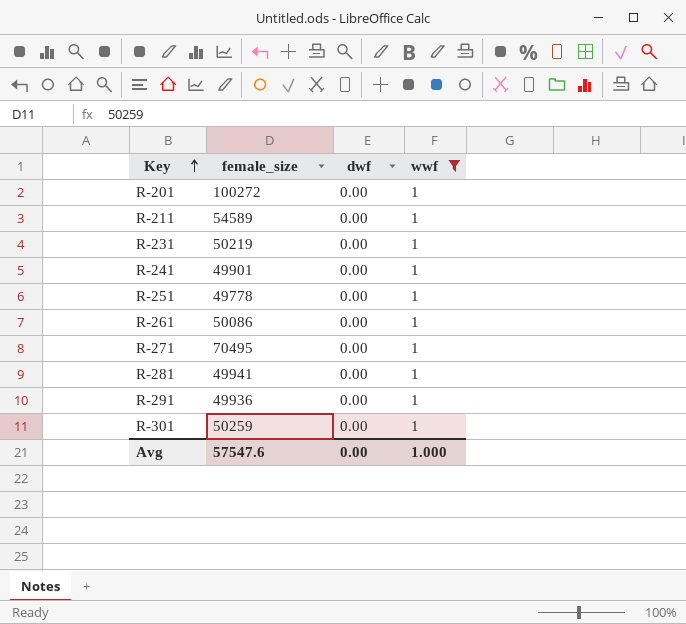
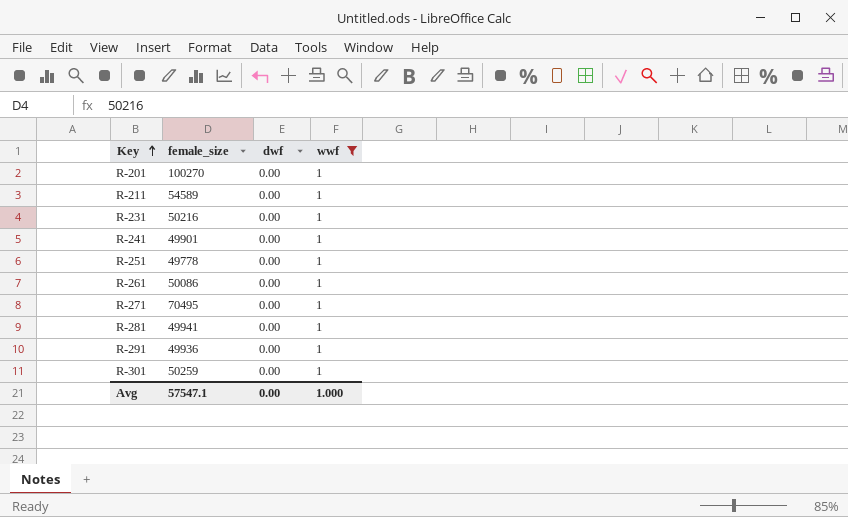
R-201 | female_size: 100272 -> 100270
R-231 | female_size: 50219 -> 50216
Avg | female_size: 57547.6 -> 57547.1

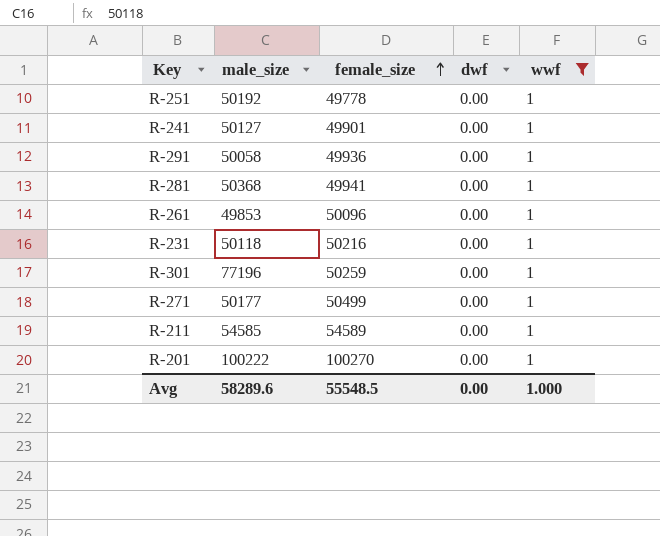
row order: Key ascending -> female_size ascending
column male_size | position: none -> 2
R-261 | female_size: 50086 -> 50096
R-271 | female_size: 70495 -> 50499
Avg | female_size: 57547.1 -> 55548.5

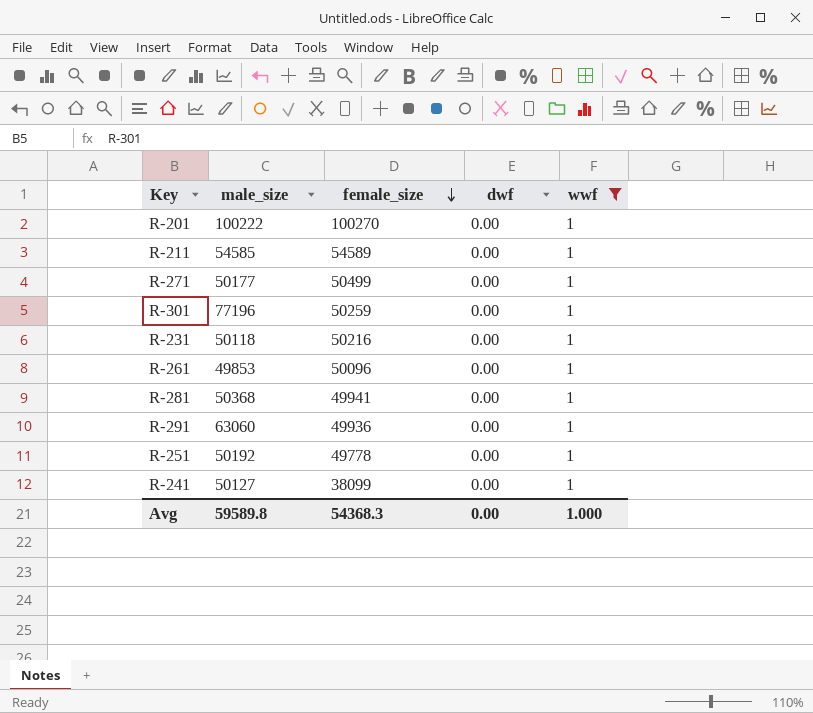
row order: female_size ascending -> female_size descending
R-291 | male_size: 50058 -> 63060
R-241 | female_size: 49901 -> 38099
Avg | male_size: 58289.6 -> 59589.8
Avg | female_size: 55548.5 -> 54368.3

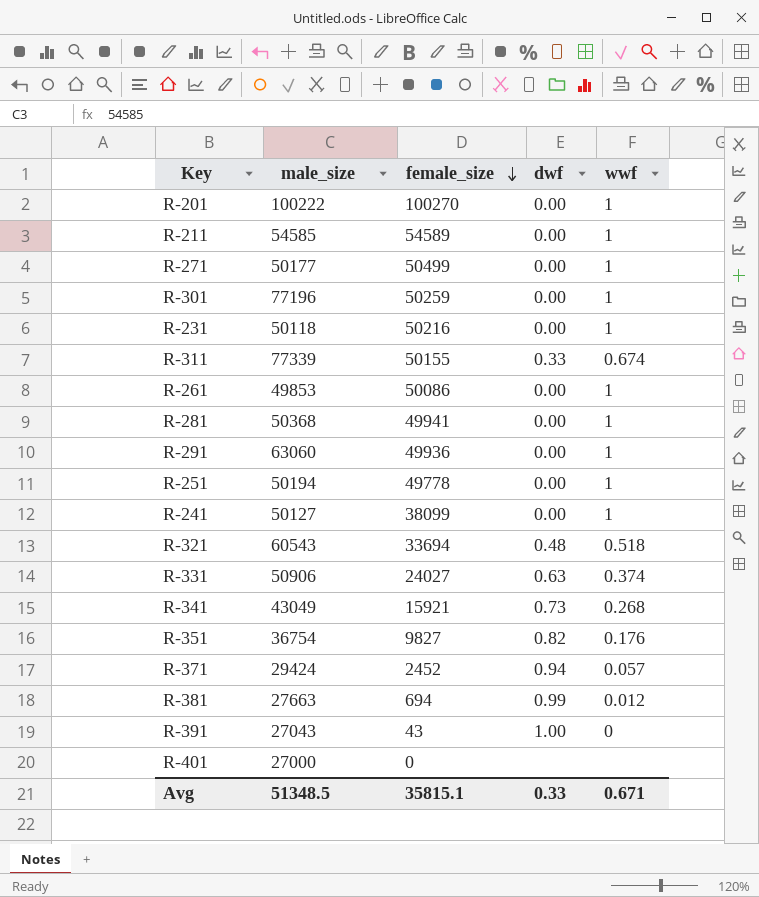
filter: wwf = 1 -> none
R-261 | female_size: 50096 -> 50086
R-251 | male_size: 50192 -> 50194
Avg | male_size: 59589.8 -> 51348.5
Avg | female_size: 54368.3 -> 35815.1
Avg | dwf: 0.00 -> 0.33
Avg | wwf: 1.000 -> 0.671

